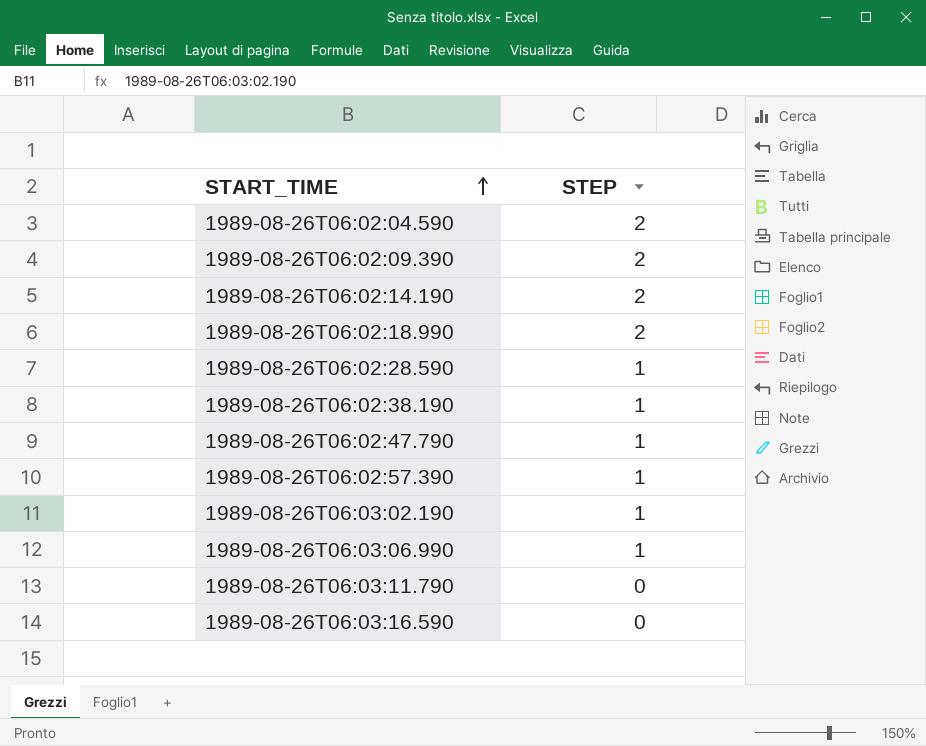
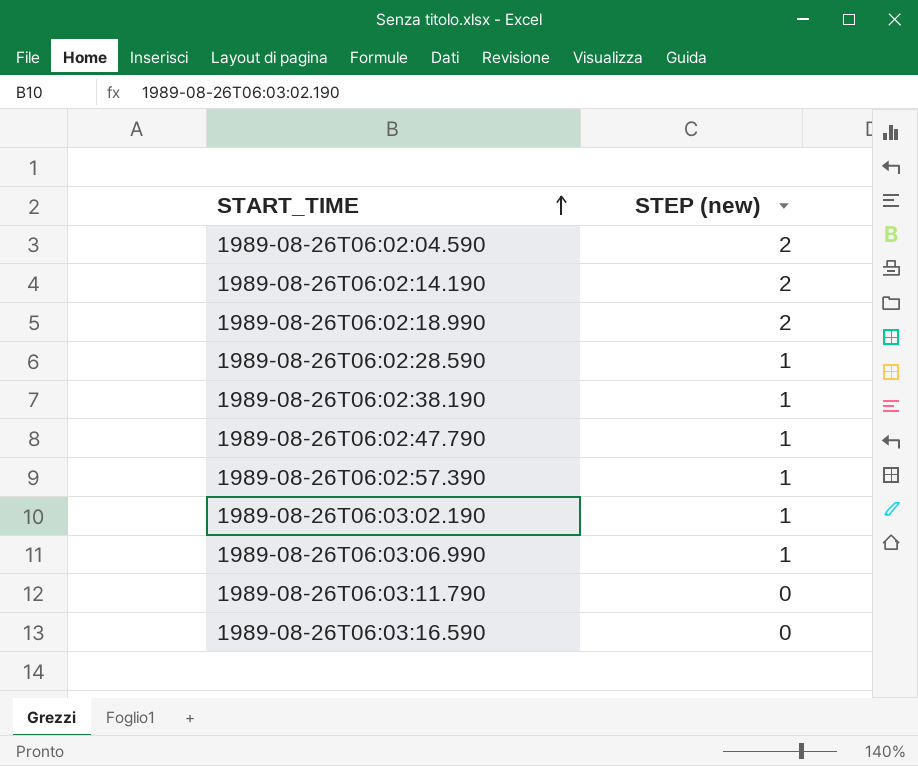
column name: STEP -> STEP (new)
row 1989-08-26T06:02:09.390: 2 -> none

